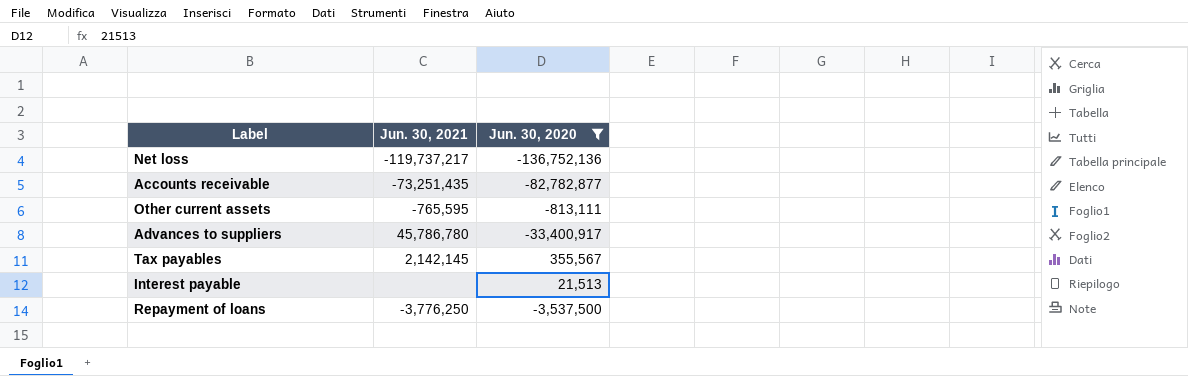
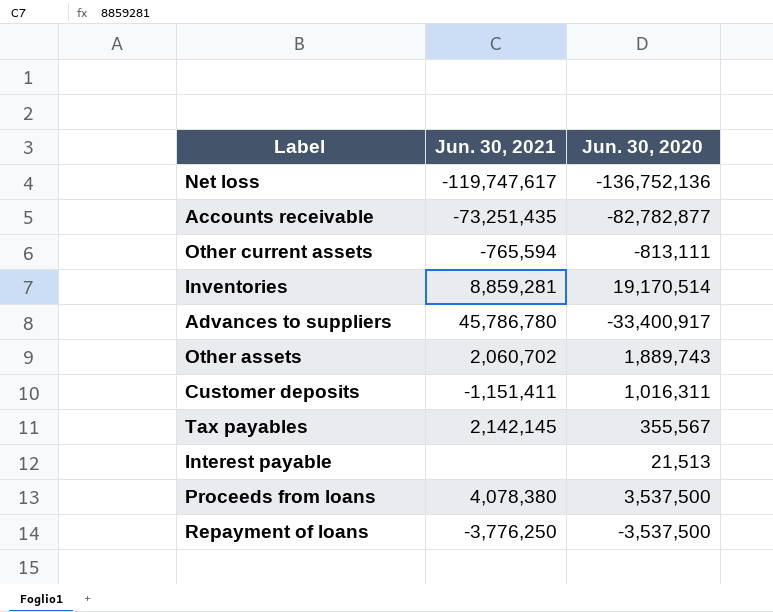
filter: Jun. 30, 2020 <= 355,567 -> none
Net loss | Jun. 30, 2021: -119,737,217 -> -119,747,617
Other current assets | Jun. 30, 2021: -765,595 -> -765,594

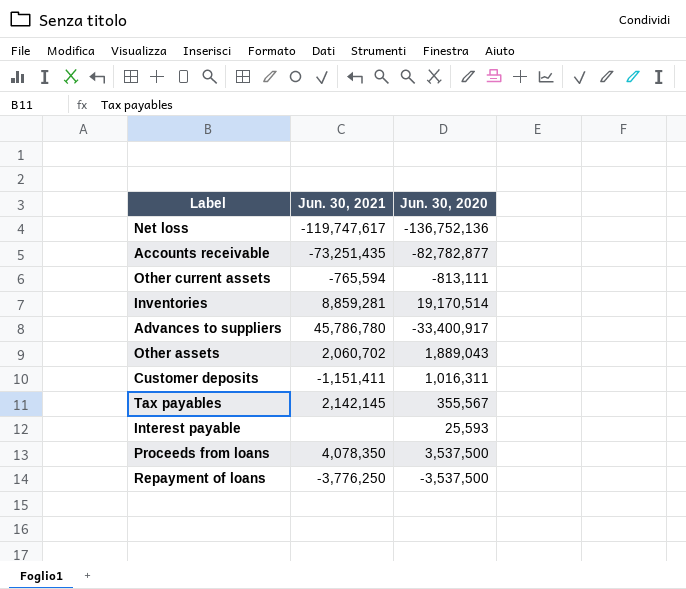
Other assets | Jun. 30, 2020: 1,889,743 -> 1,889,043
Interest payable | Jun. 30, 2020: 21,513 -> 25,593
Proceeds from loans | Jun. 30, 2021: 4,078,380 -> 4,078,350

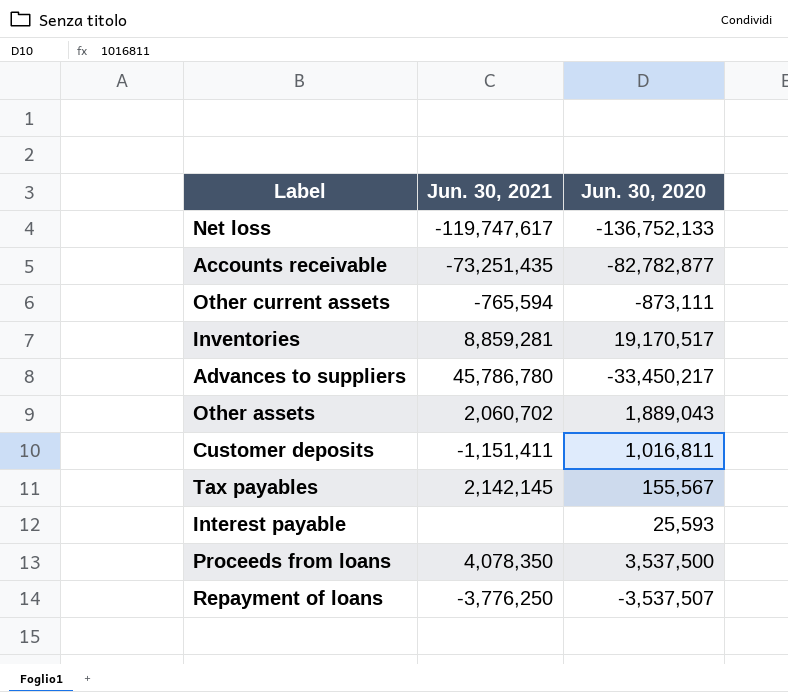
Net loss | Jun. 30, 2020: -136,752,136 -> -136,752,133
Other current assets | Jun. 30, 2020: -813,111 -> -873,111
Inventories | Jun. 30, 2020: 19,170,514 -> 19,170,517
Advances to suppliers | Jun. 30, 2020: -33,400,917 -> -33,450,217
Customer deposits | Jun. 30, 2020: 1,016,311 -> 1,016,811
Tax payables | Jun. 30, 2020: 355,567 -> 155,567
Repayment of loans | Jun. 30, 2020: -3,537,500 -> -3,537,507

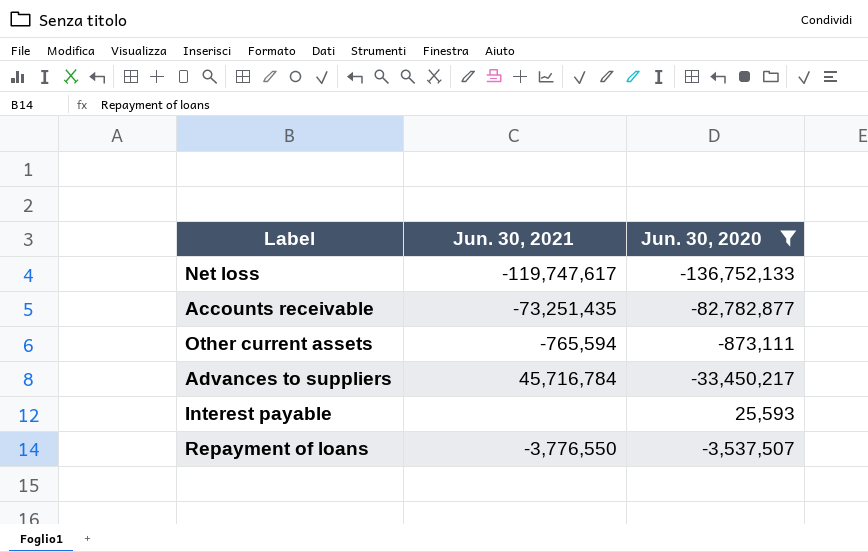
filter: none -> Jun. 30, 2020 <= 25,593
Advances to suppliers | Jun. 30, 2021: 45,786,780 -> 45,716,784
Repayment of loans | Jun. 30, 2021: -3,776,250 -> -3,776,550

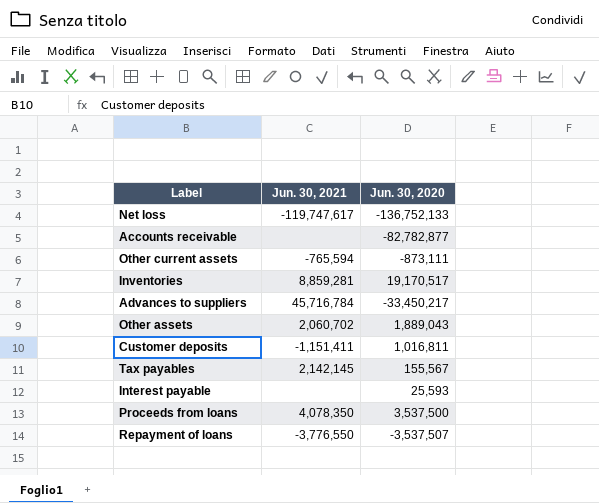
filter: Jun. 30, 2020 <= 25,593 -> none
Accounts receivable | Jun. 30, 2021: -73,251,435 -> none

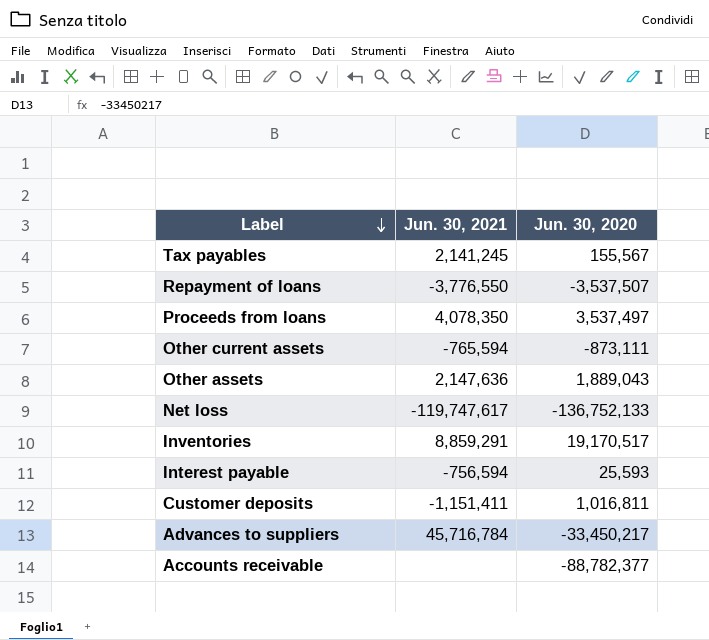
row order: none -> Label descending
Tax payables | Jun. 30, 2021: 2,142,145 -> 2,141,245
Proceeds from loans | Jun. 30, 2020: 3,537,500 -> 3,537,497
Other assets | Jun. 30, 2021: 2,060,702 -> 2,147,636
Inventories | Jun. 30, 2021: 8,859,281 -> 8,859,291
Interest payable | Jun. 30, 2021: none -> -756,594
Accounts receivable | Jun. 30, 2020: -82,782,877 -> -88,782,377

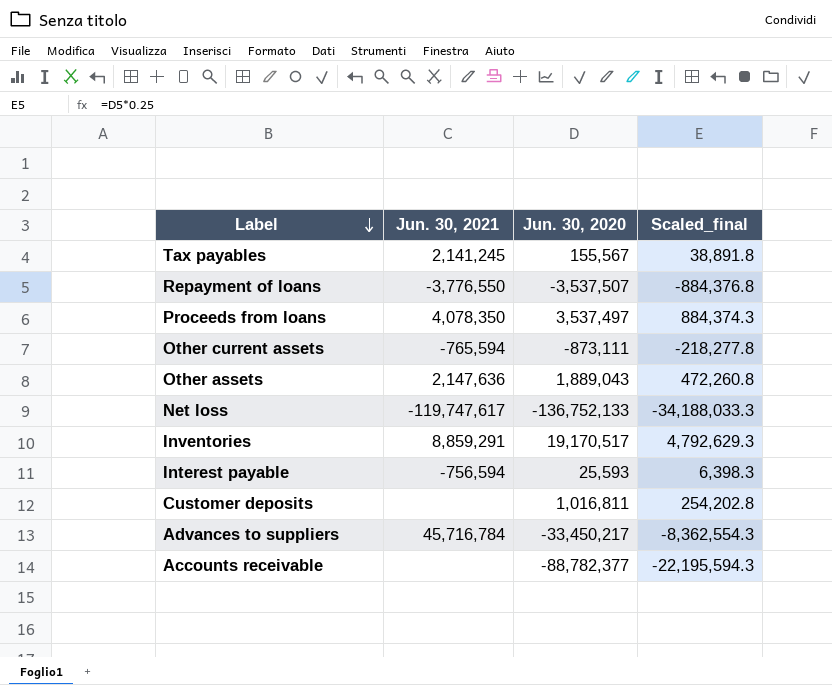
column Scaled_final | formula: none -> [Jun. 30, 2020] * 0.25
Customer deposits | Jun. 30, 2021: -1,151,411 -> none

